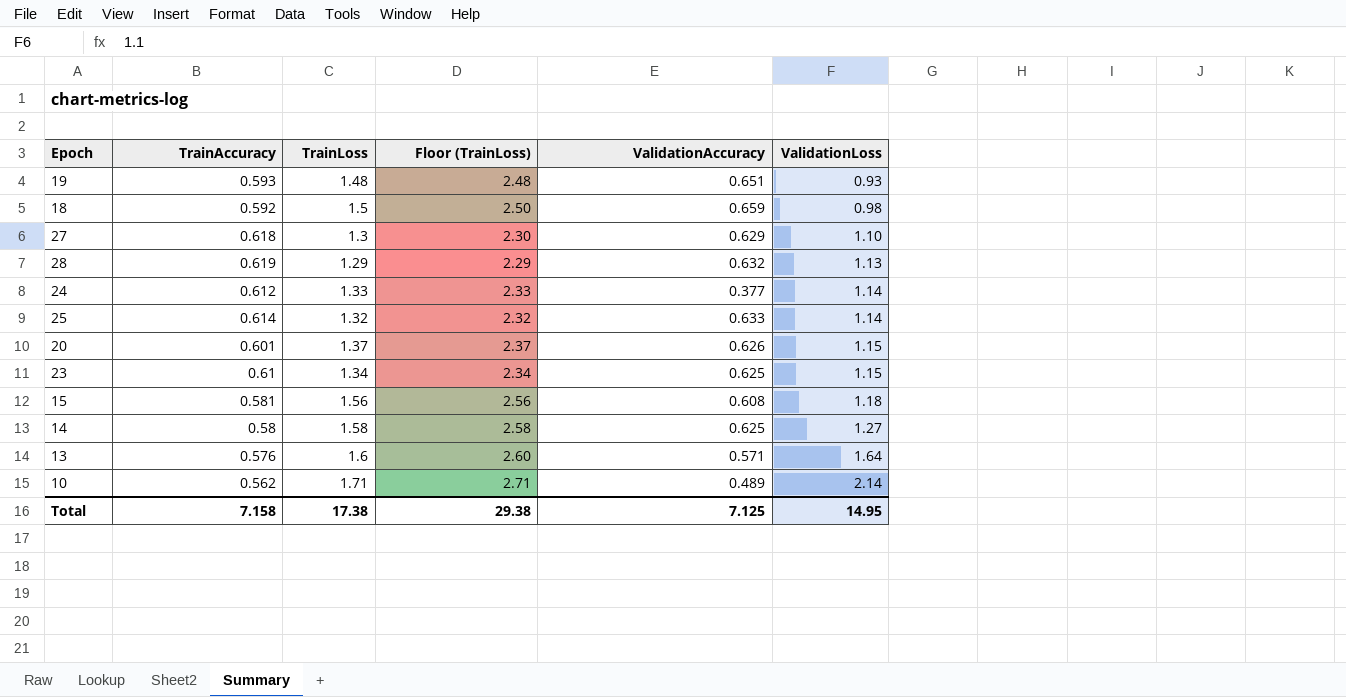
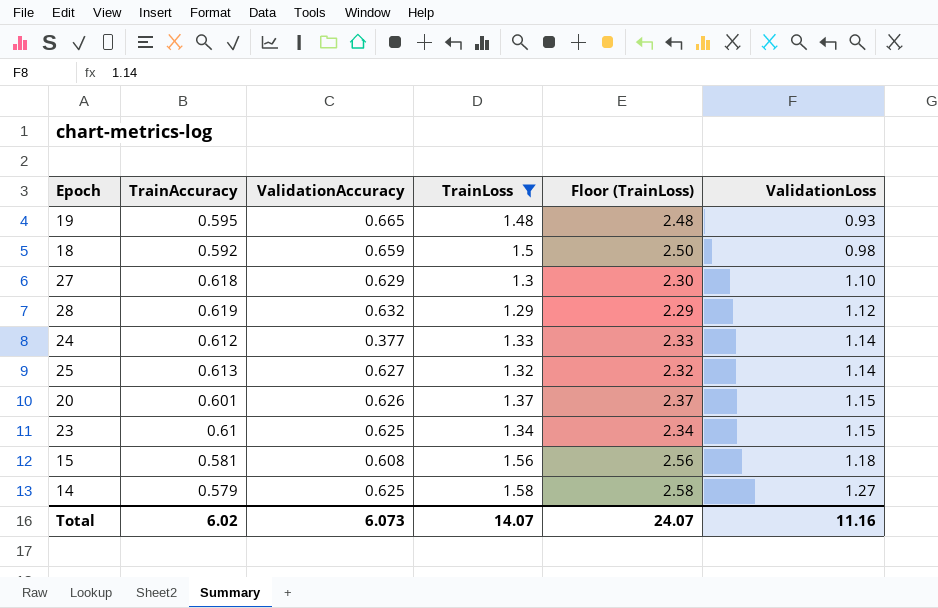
filter: none -> TrainLoss <= 1.58
column ValidationAccuracy | position: 5 -> 3
19 | TrainAccuracy: 0.593 -> 0.595
19 | ValidationAccuracy: 0.651 -> 0.665
28 | ValidationLoss: 1.13 -> 1.12
25 | TrainAccuracy: 0.614 -> 0.613
25 | ValidationAccuracy: 0.633 -> 0.627
14 | TrainAccuracy: 0.58 -> 0.579
Total | TrainAccuracy: 7.158 -> 6.02
Total | ValidationAccuracy: 7.125 -> 6.073
Total | TrainLoss: 17.38 -> 14.07
Total | Floor (TrainLoss): 29.38 -> 24.07
Total | ValidationLoss: 14.95 -> 11.16

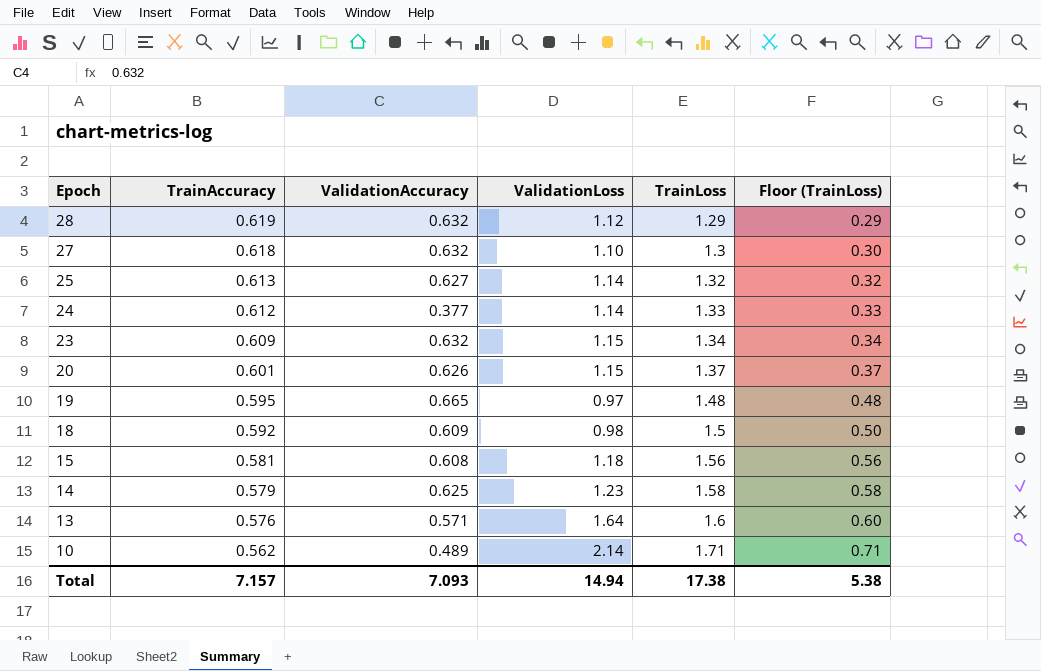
filter: TrainLoss <= 1.58 -> none
row order: ValidationLoss ascending -> Epoch descending
column ValidationLoss | position: 6 -> 4
column Floor (TrainLoss) | formula: [TrainLoss] + 1 -> [TrainLoss] - 1
27 | ValidationAccuracy: 0.629 -> 0.632
23 | TrainAccuracy: 0.61 -> 0.609
23 | ValidationAccuracy: 0.625 -> 0.632
19 | ValidationLoss: 0.93 -> 0.97
18 | ValidationAccuracy: 0.659 -> 0.609
14 | ValidationLoss: 1.27 -> 1.23
Total | TrainAccuracy: 6.02 -> 7.157
Total | ValidationAccuracy: 6.073 -> 7.093
Total | ValidationLoss: 11.16 -> 14.94
Total | TrainLoss: 14.07 -> 17.38
Total | Floor (TrainLoss): 24.07 -> 5.38

